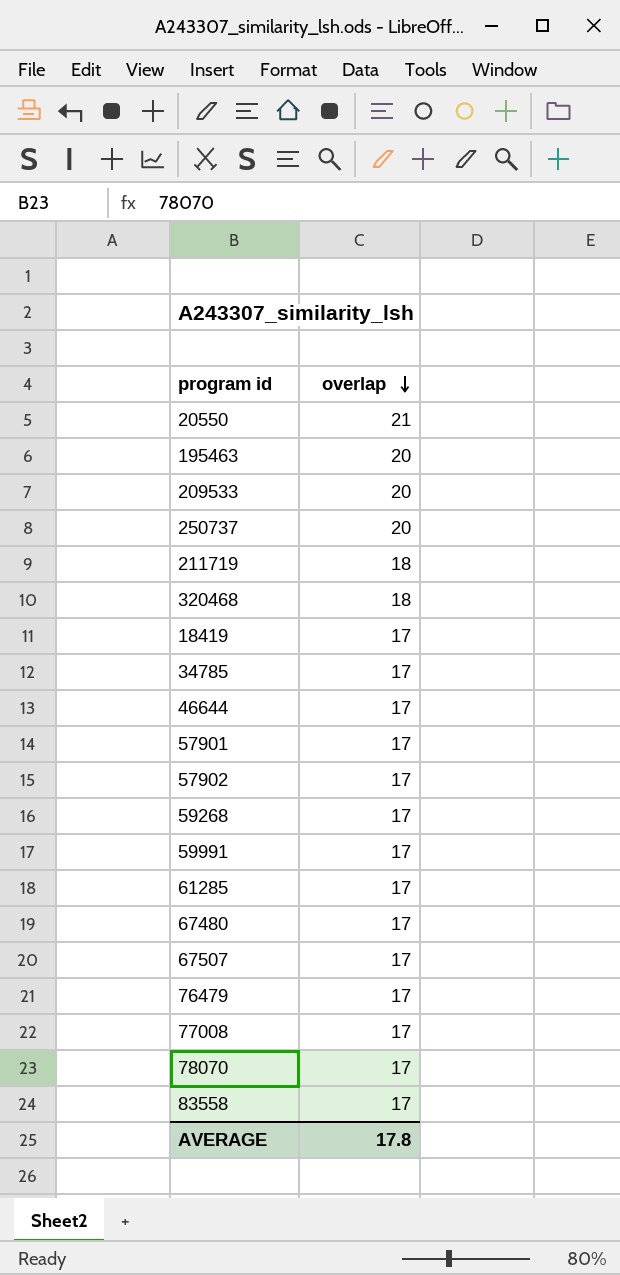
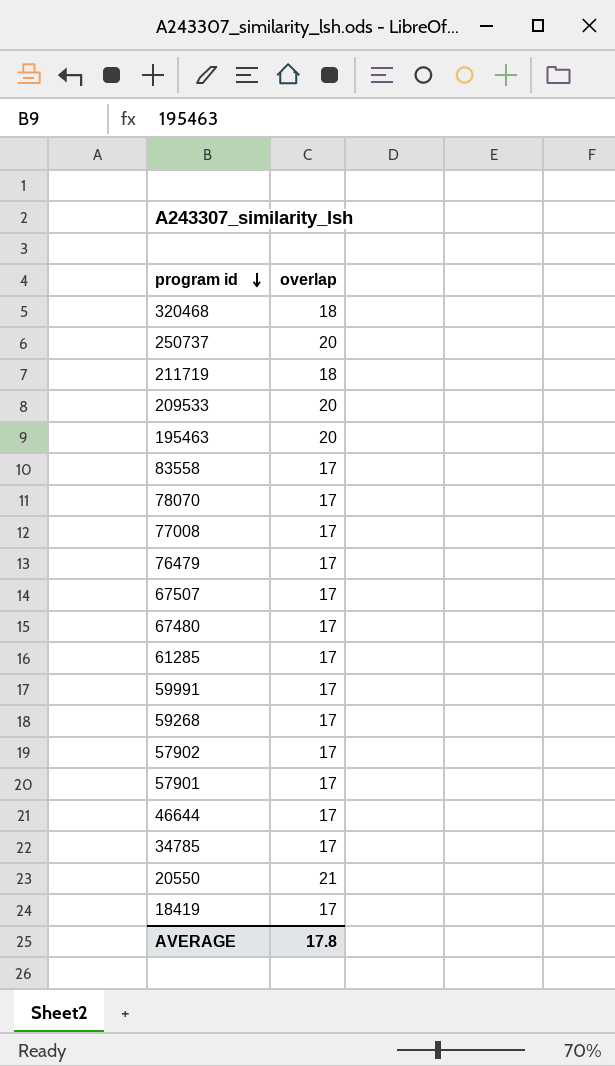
row order: overlap descending -> program id descending

